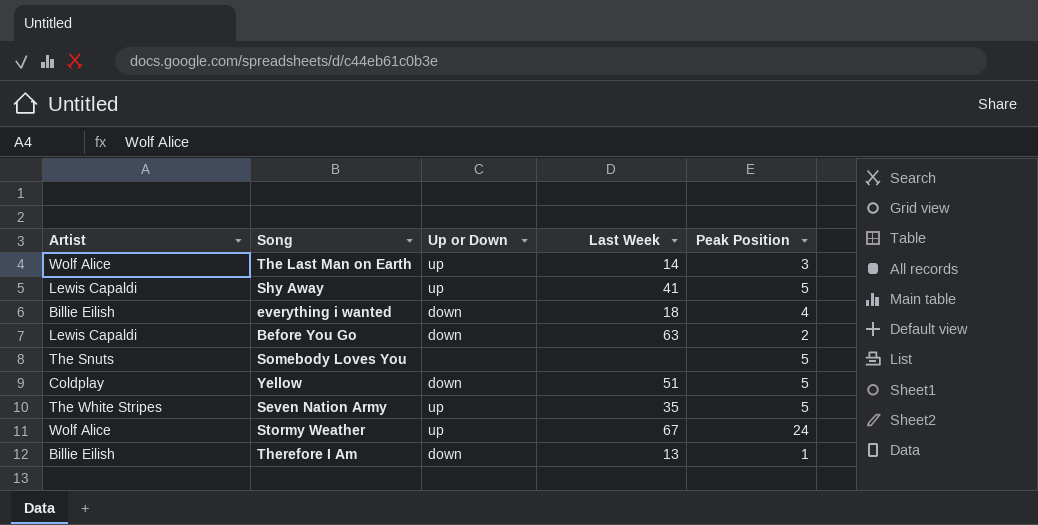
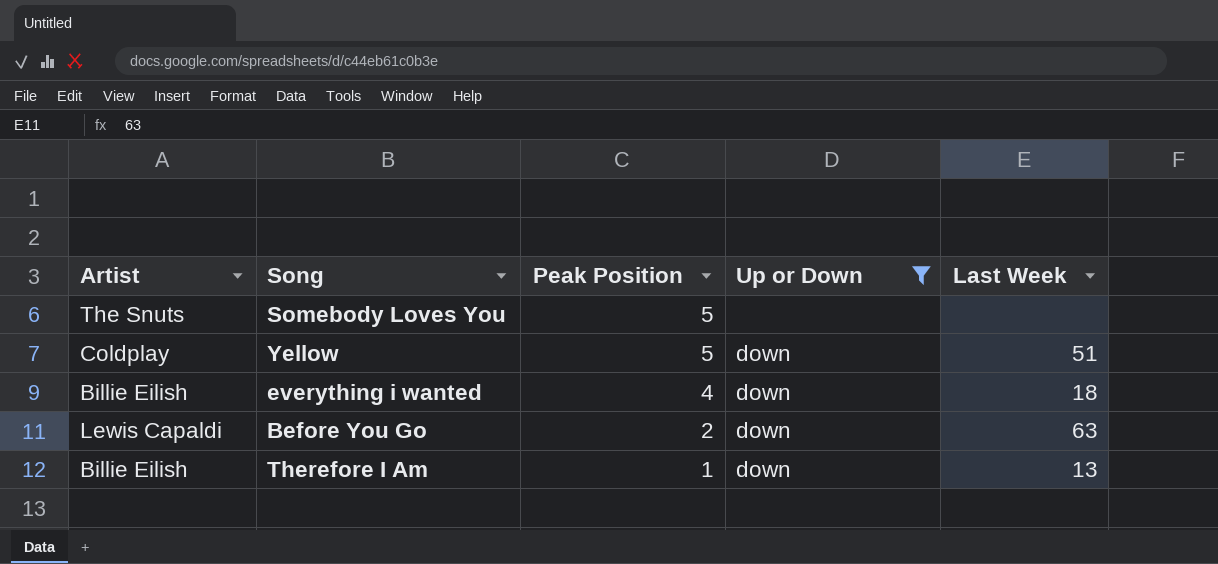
filter: none -> Up or Down != up
row order: none -> Peak Position descending
column Peak Position | position: 5 -> 3

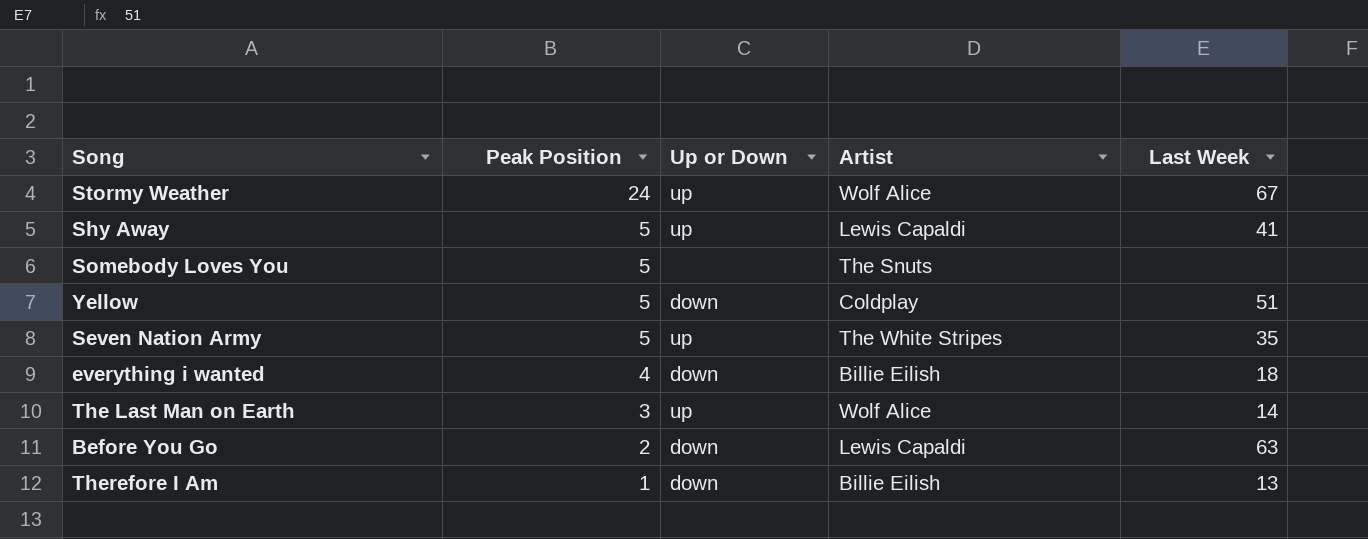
filter: Up or Down != up -> none
column Artist | position: 1 -> 4

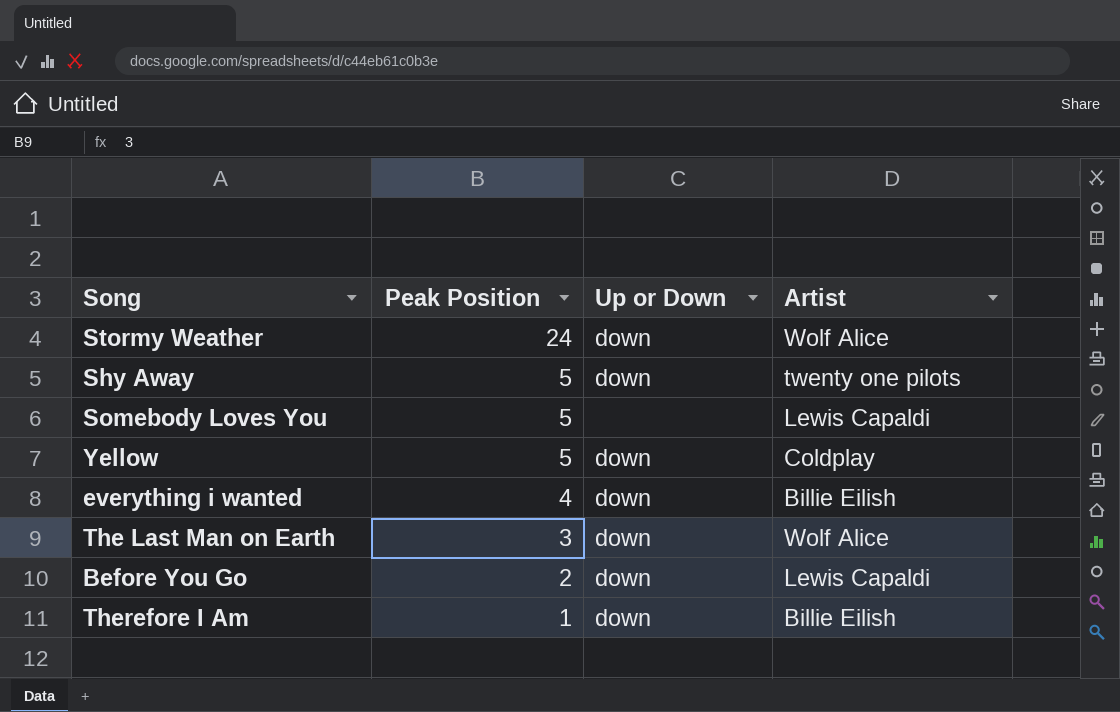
column Last Week | position: 5 -> none
row Seven Nation Army: 5 | up | The White Stripes | 35 -> none
Stormy Weather | Up or Down: up -> down
Shy Away | Up or Down: up -> down
Shy Away | Artist: Lewis Capaldi -> twenty one pilots
Somebody Loves You | Artist: The Snuts -> Lewis Capaldi
The Last Man on Earth | Up or Down: up -> down

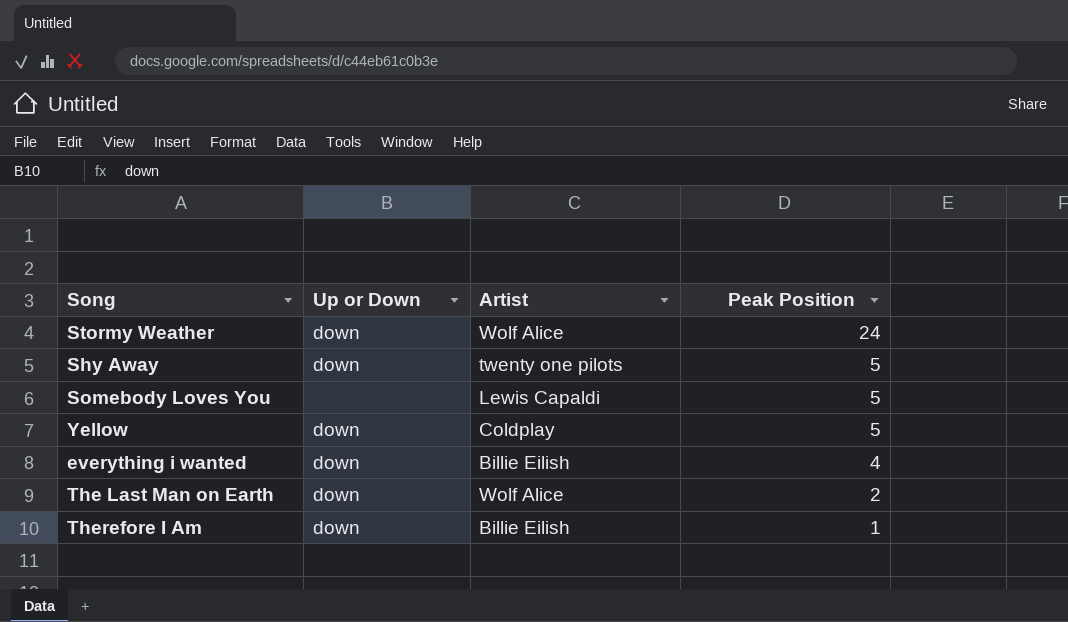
column Peak Position | position: 2 -> 4
row Before You Go: 2 | down | Lewis Capaldi -> none
The Last Man on Earth | Peak Position: 3 -> 2

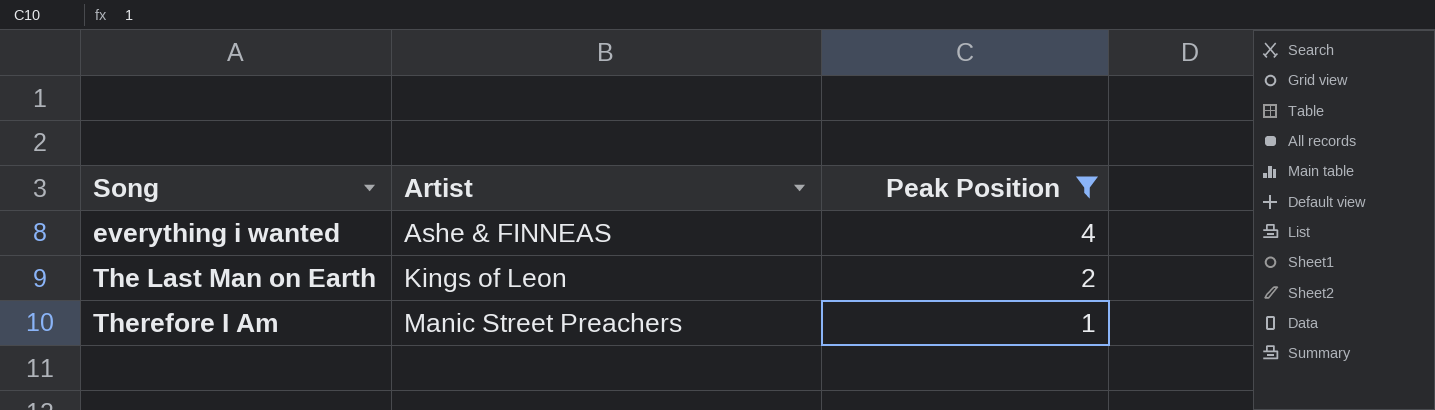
filter: none -> Peak Position <= 4
column Up or Down | position: 2 -> none
everything i wanted | Artist: Billie Eilish -> Ashe & FINNEAS
The Last Man on Earth | Artist: Wolf Alice -> Kings of Leon
Therefore I Am | Artist: Billie Eilish -> Manic Street Preachers

